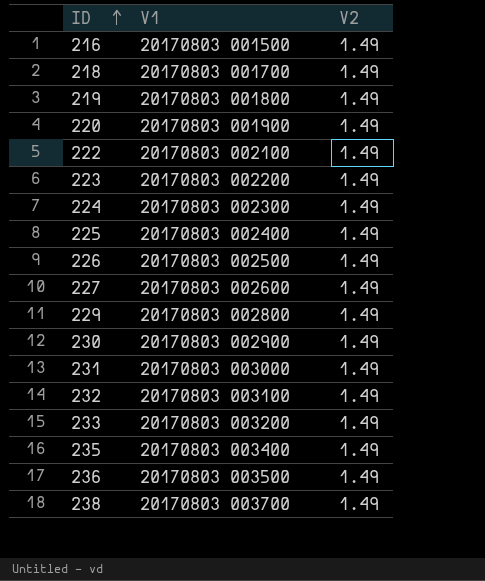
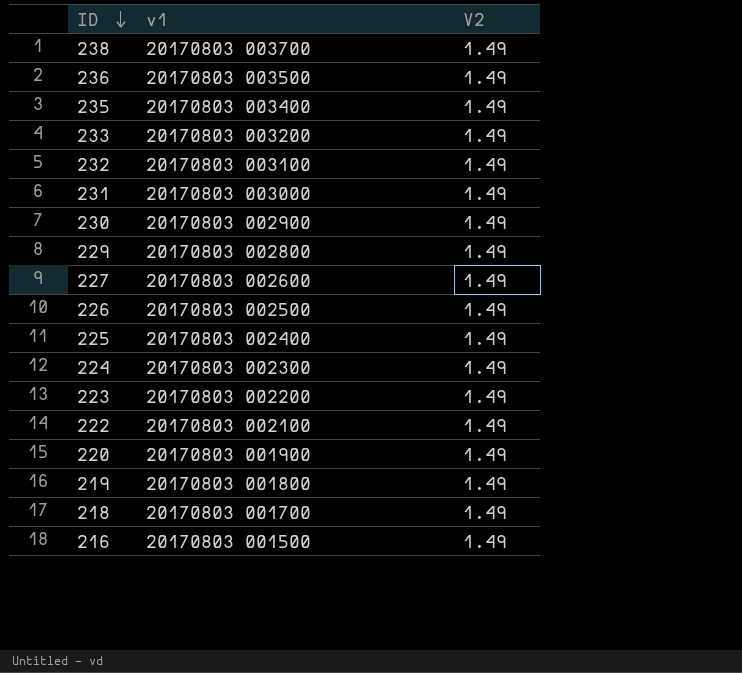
row order: ID ascending -> ID descending
column name: V1 -> v1

